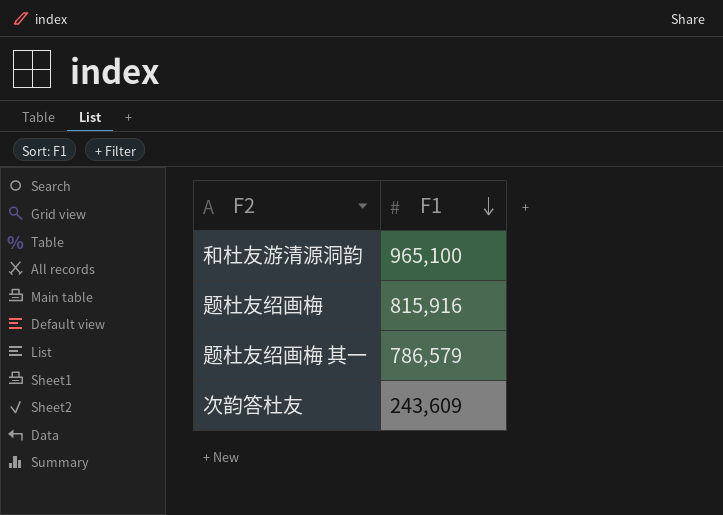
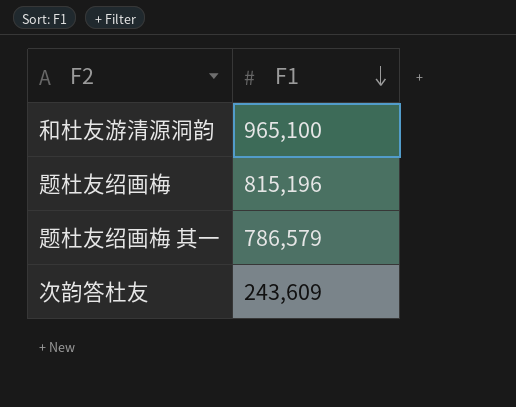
题杜友绍画梅 | F1: 815,916 -> 815,196

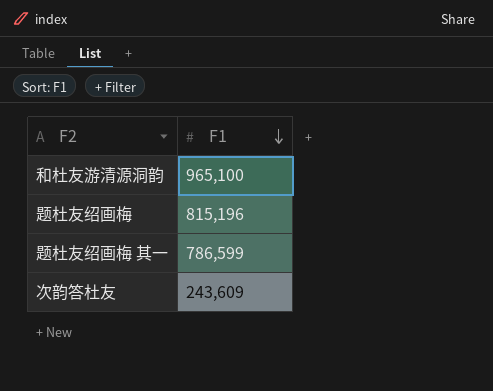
题杜友绍画梅 其一 | F1: 786,579 -> 786,599

